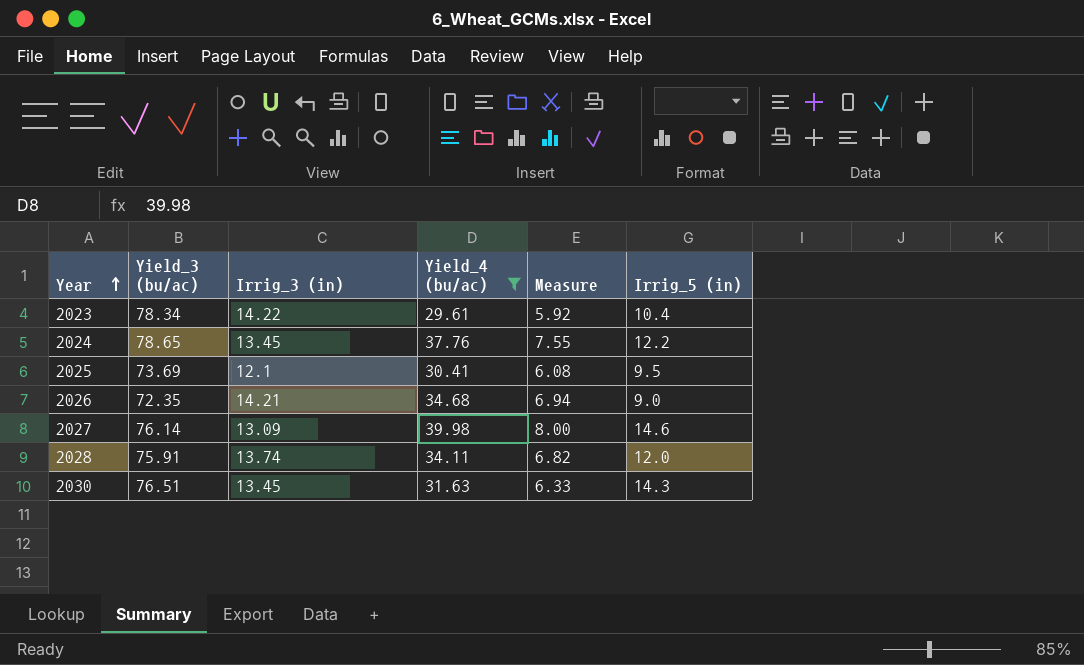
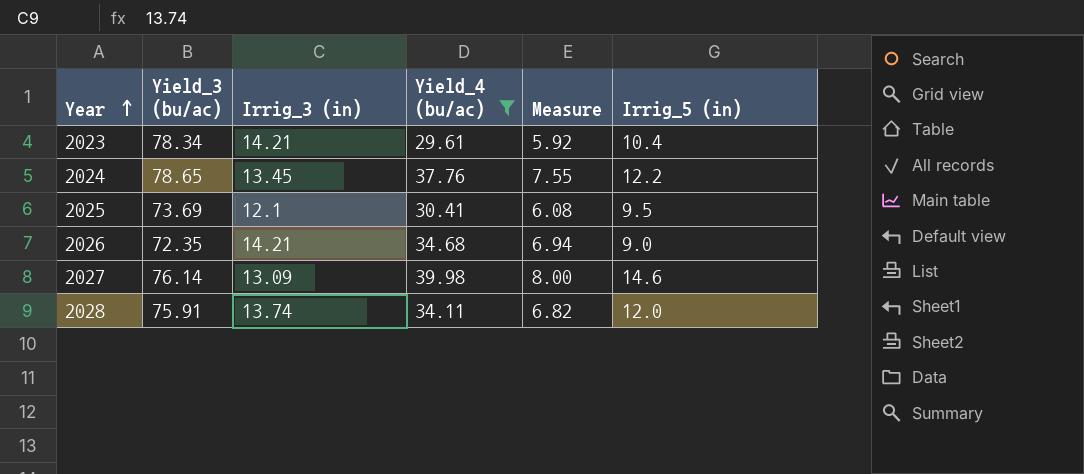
row 2030: 76.51 | 13.45 | 31.63 | 6.33 | 14.3 -> none
2023 | Irrig_3 (in): 14.22 -> 14.21

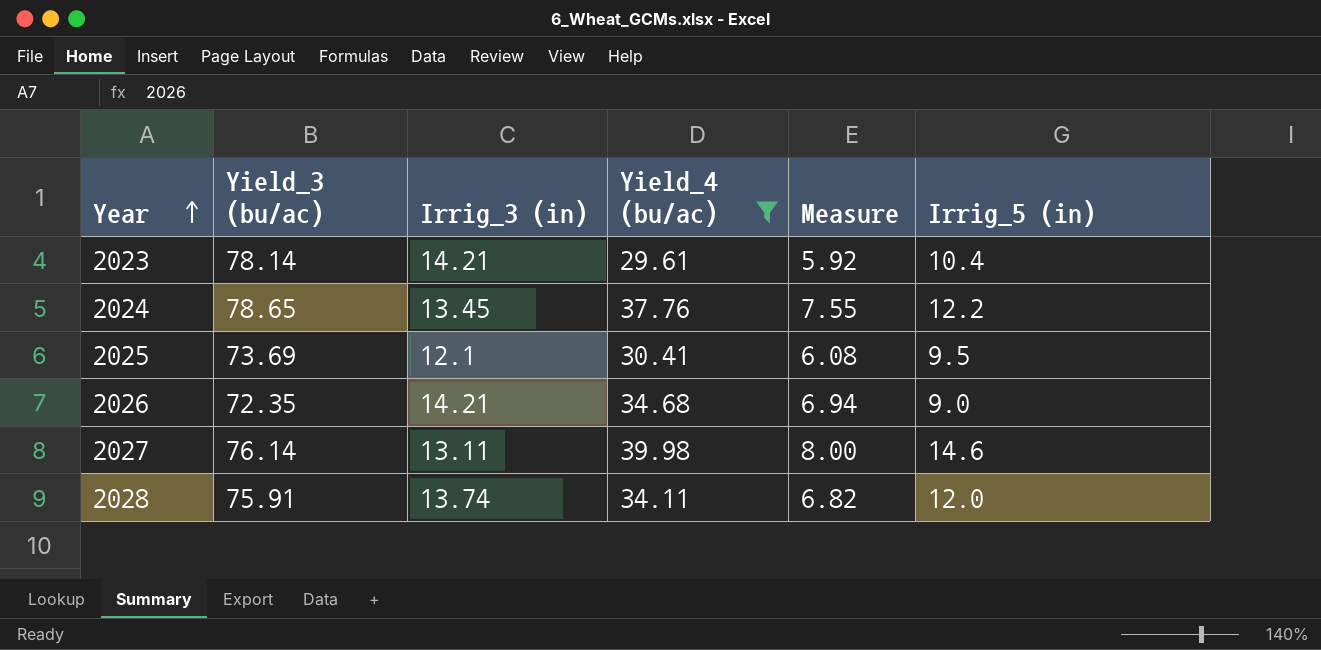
2023 | Yield_3 (bu/ac): 78.34 -> 78.14
2027 | Irrig_3 (in): 13.09 -> 13.11

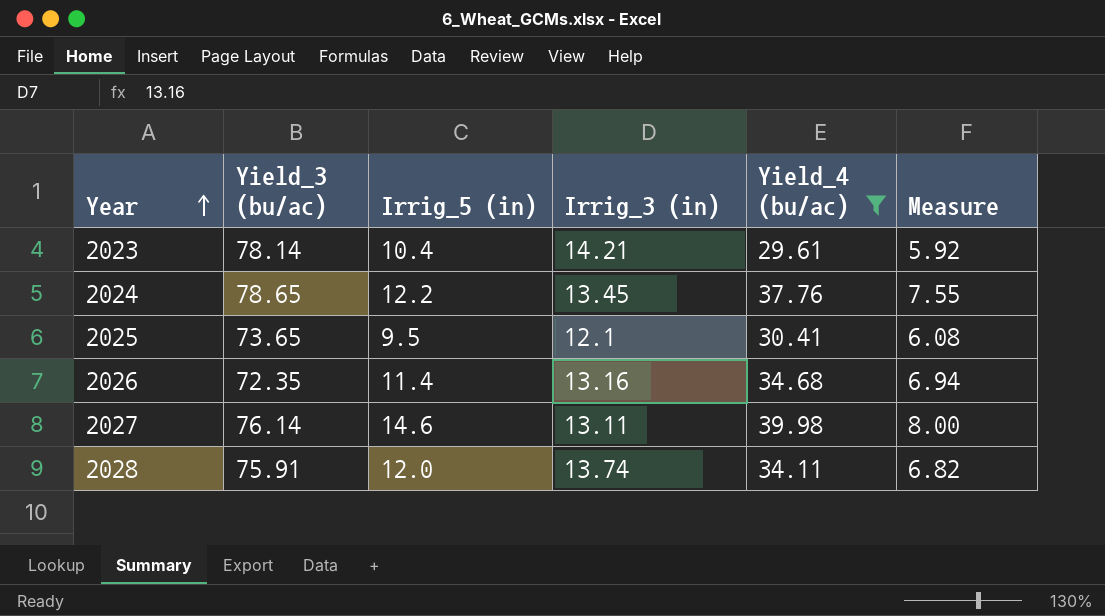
column Irrig_5 (in) | position: 6 -> 3
2025 | Yield_3 (bu/ac): 73.69 -> 73.65
2026 | Irrig_5 (in): 9.0 -> 11.4
2026 | Irrig_3 (in): 14.21 -> 13.16

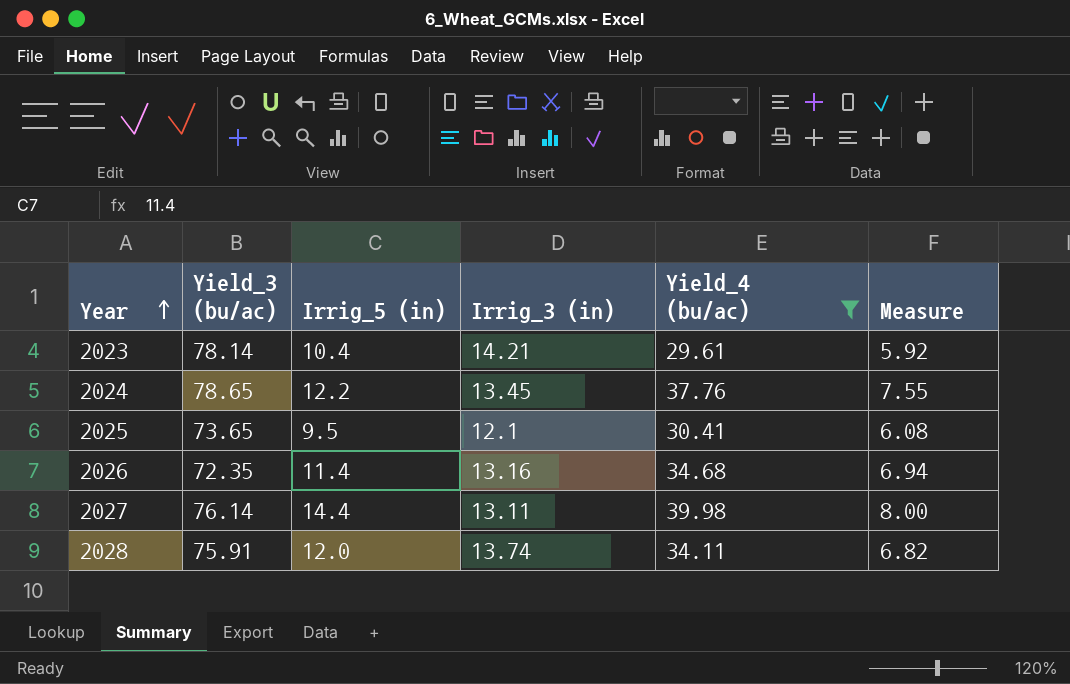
2027 | Irrig_5 (in): 14.6 -> 14.4

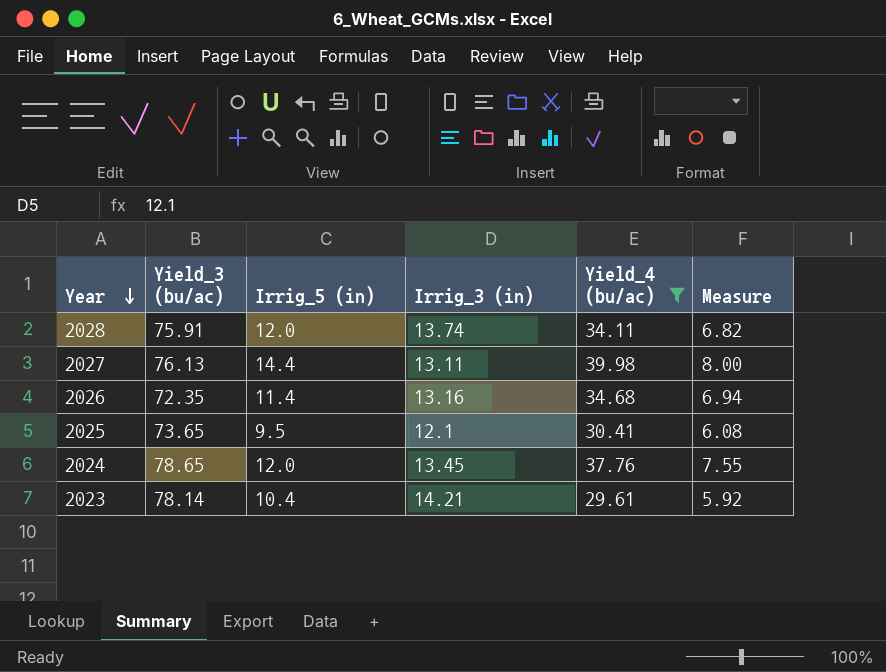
row order: Year ascending -> Year descending
2027 | Yield_3 (bu/ac): 76.14 -> 76.13
2024 | Irrig_5 (in): 12.2 -> 12.0

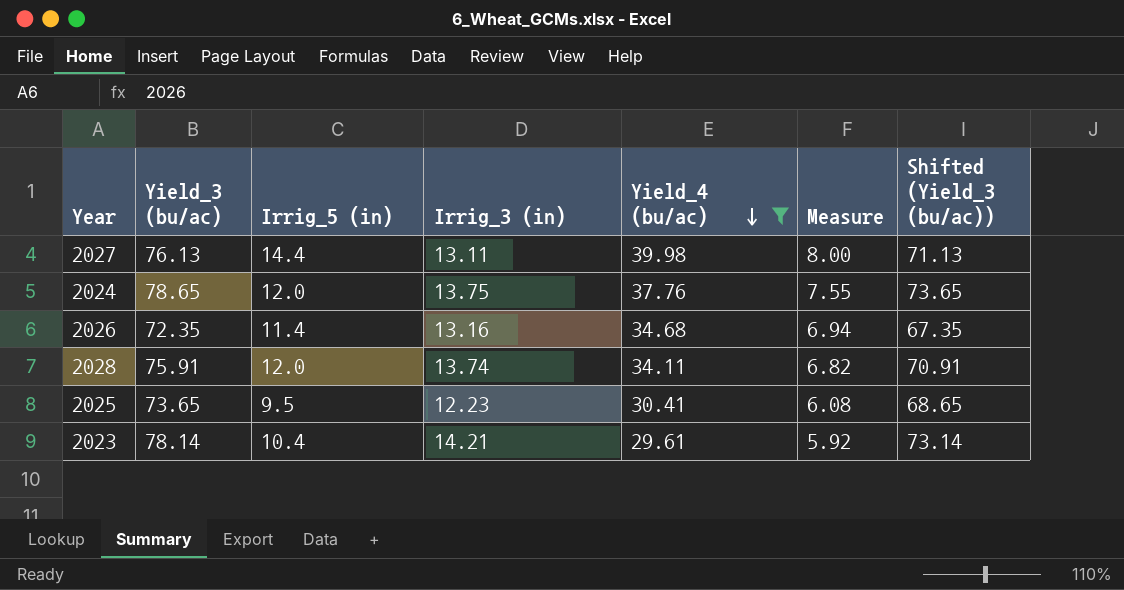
row order: Year descending -> Yield_4 (bu/ac) descending
column Shifted (Yield_3 (bu/ac)) | formula: none -> [Yield_3 (bu/ac)] - 5
2024 | Irrig_3 (in): 13.45 -> 13.75
2025 | Irrig_3 (in): 12.1 -> 12.23

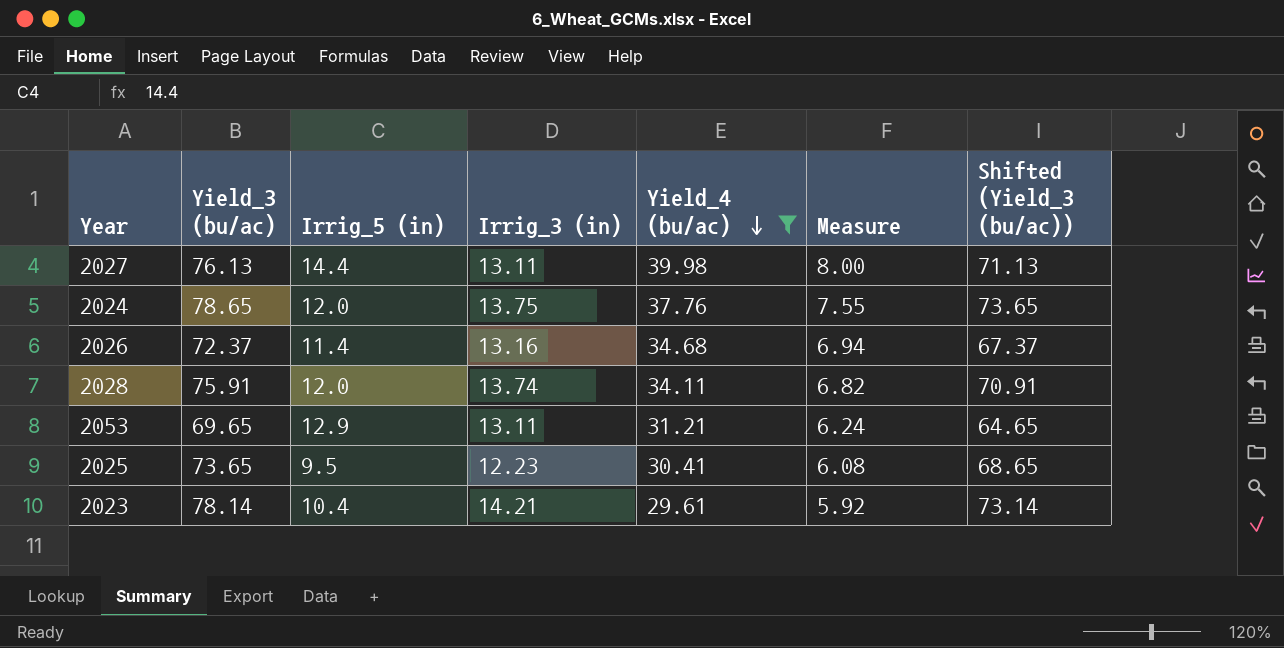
2026 | Yield_3 (bu/ac): 72.35 -> 72.37
2026 | Shifted (Yield_3 (bu/ac)): 67.35 -> 67.37
row 2053: none -> 69.65 | 12.9 | 13.11 | 31.21 | 6.24 | 64.65

